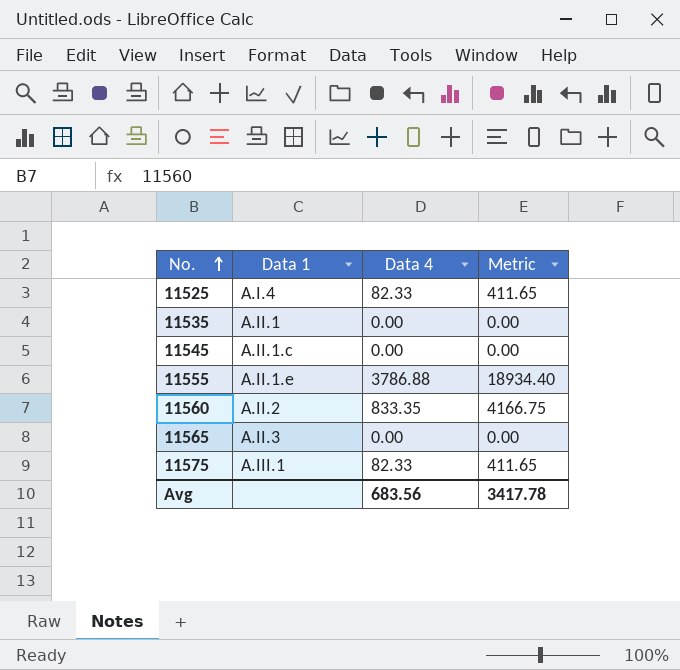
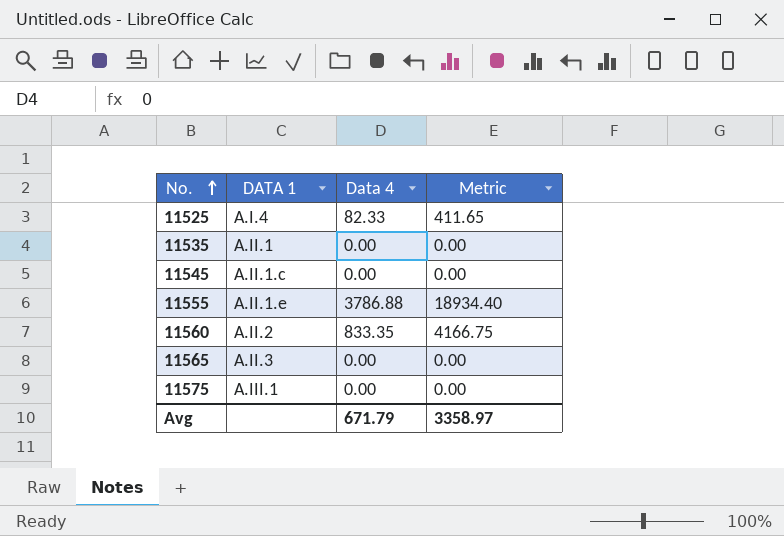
column name: Data 1 -> DATA 1
11575 | Data 4: 82.33 -> 0.00
11575 | Metric: 411.65 -> 0.00
Avg | Data 4: 683.56 -> 671.79
Avg | Metric: 3417.78 -> 3358.97

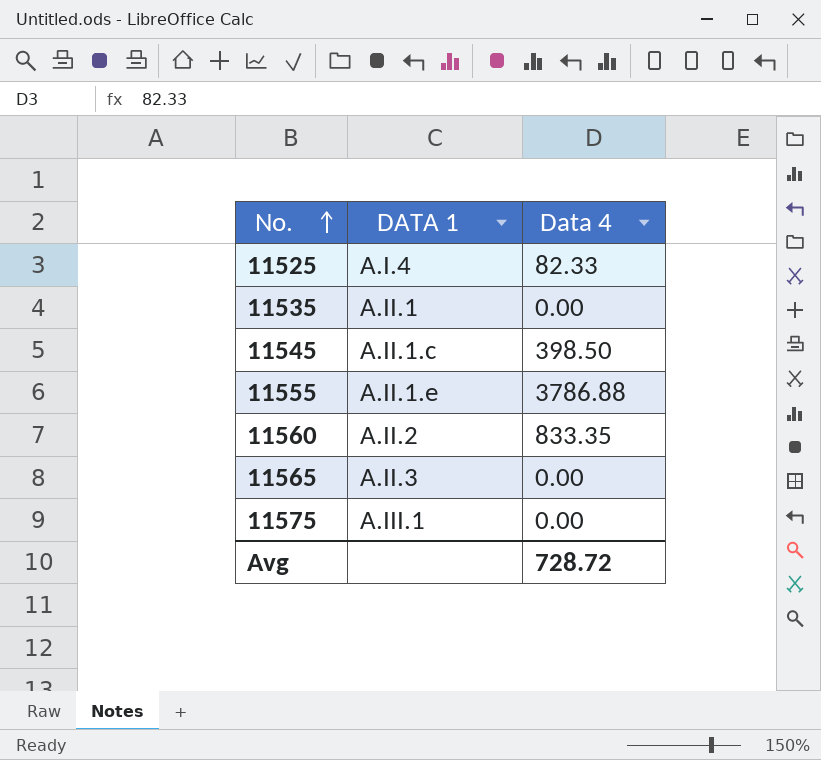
column Metric | formula: [Data 4] * 5 -> none
11545 | Data 4: 0.00 -> 398.50
Avg | Data 4: 671.79 -> 728.72

